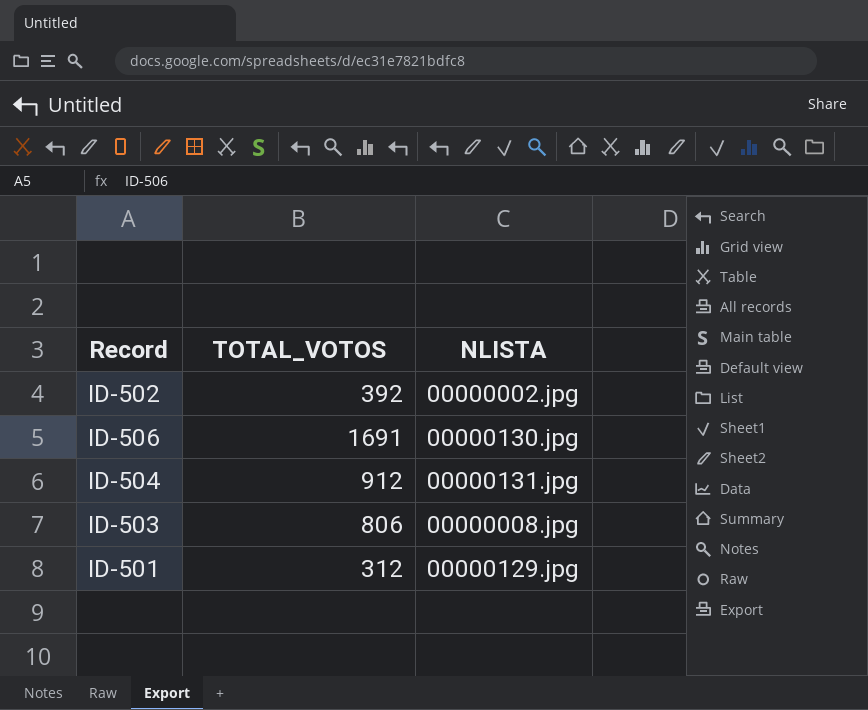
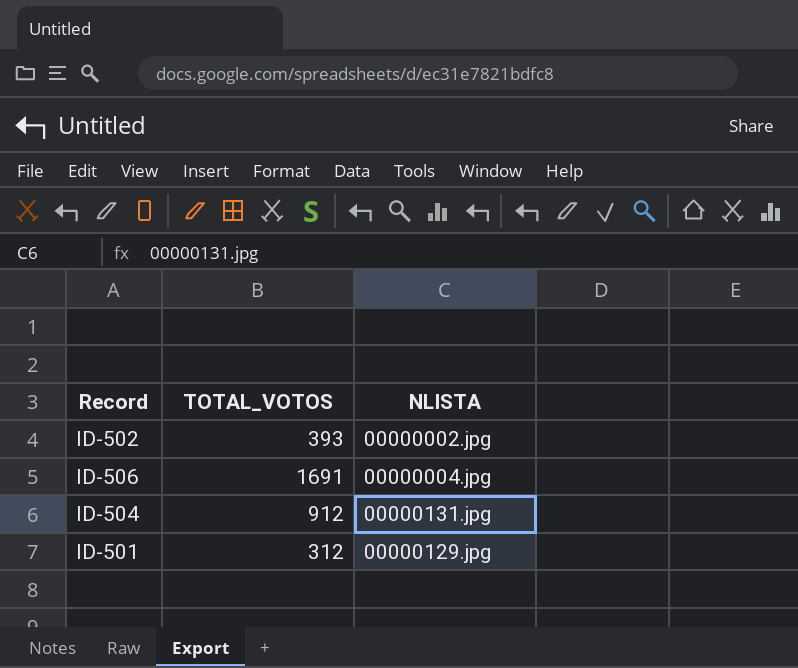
row ID-503: 806 | 00000008.jpg -> none
ID-502 | TOTAL_VOTOS: 392 -> 393
ID-506 | NLISTA: 00000130.jpg -> 00000004.jpg

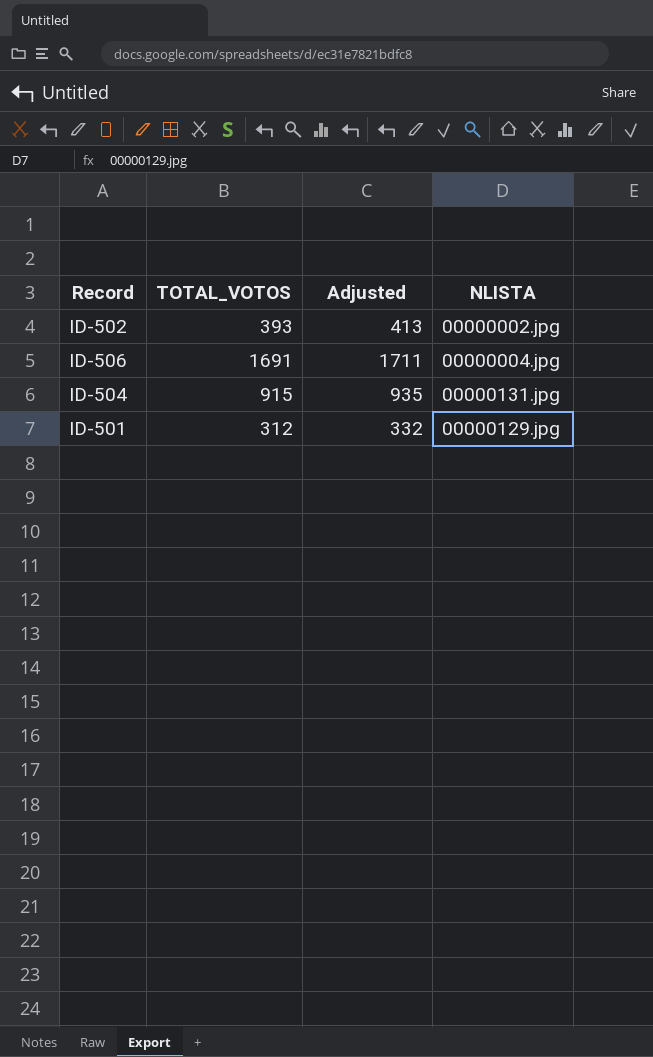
column Adjusted | formula: none -> [TOTAL_VOTOS] + 20
ID-504 | TOTAL_VOTOS: 912 -> 915

